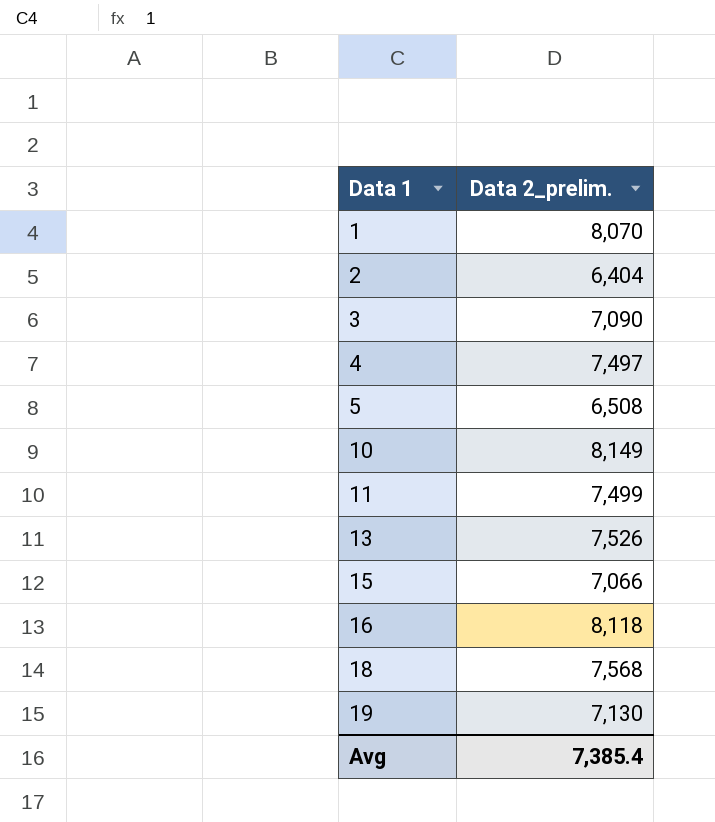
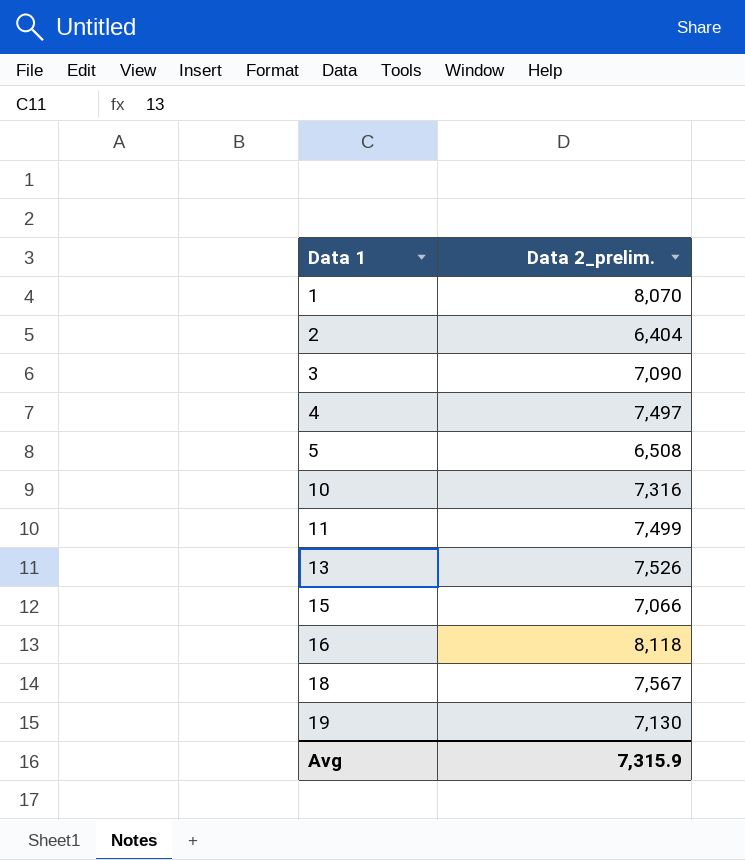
10 | Data 2_prelim.: 8,149 -> 7,316
18 | Data 2_prelim.: 7,568 -> 7,567
Avg | Data 2_prelim.: 7,385.4 -> 7,315.9

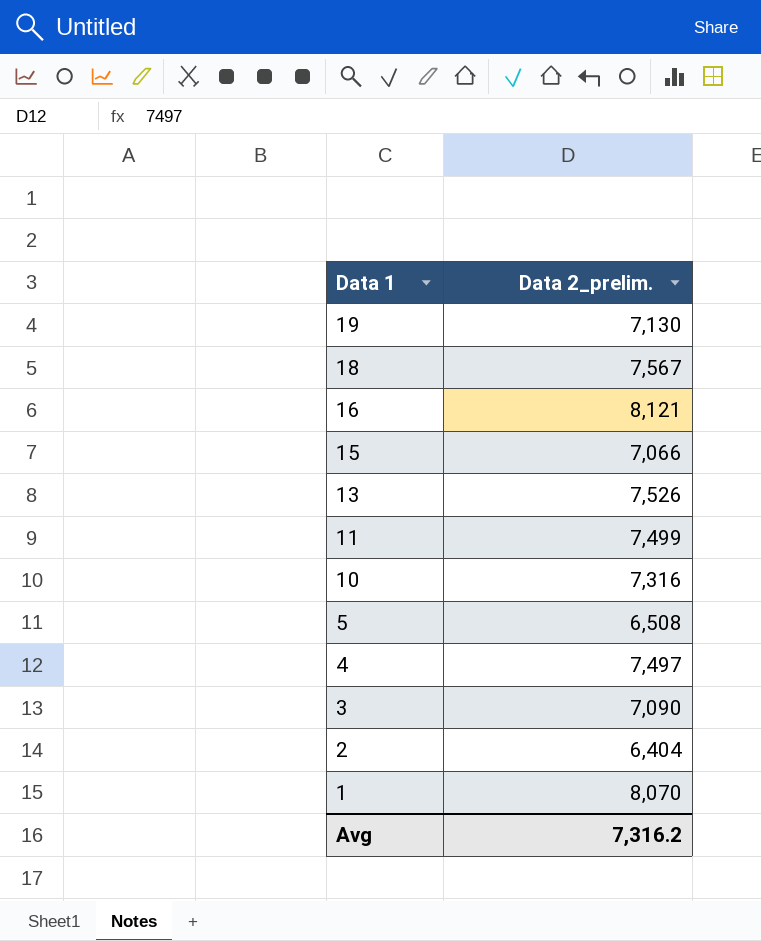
row order: Data 1 ascending -> Data 1 descending
16 | Data 2_prelim.: 8,118 -> 8,121
Avg | Data 2_prelim.: 7,315.9 -> 7,316.2

